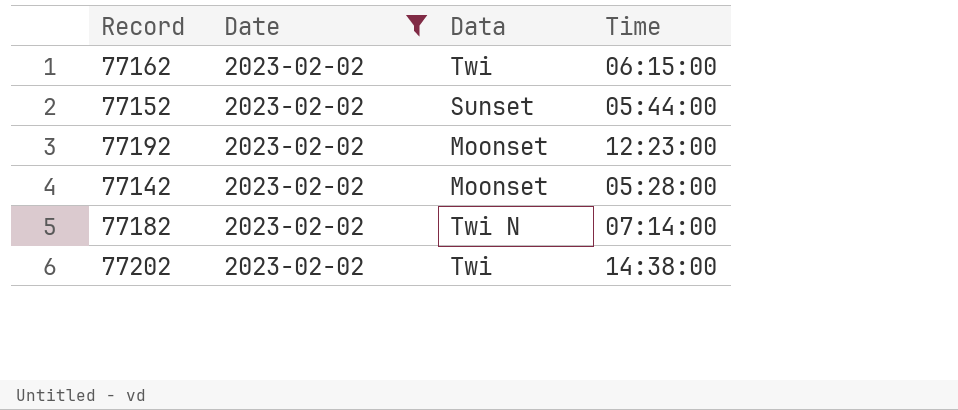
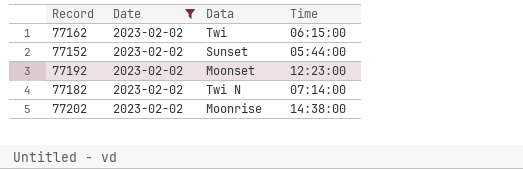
row 77142: 2023-02-02 | Moonset | 05:28:00 -> none
77202 | Data: Twi -> Moonrise

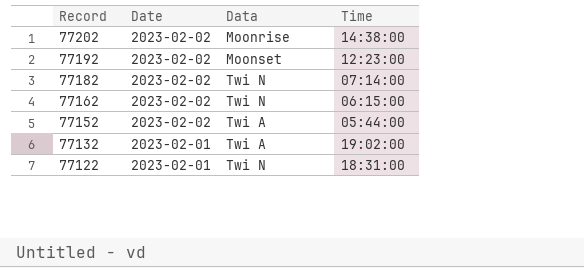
filter: Date = 2023-02-02 -> none
row order: none -> Record descending
77162 | Data: Twi -> Twi N
77152 | Data: Sunset -> Twi A

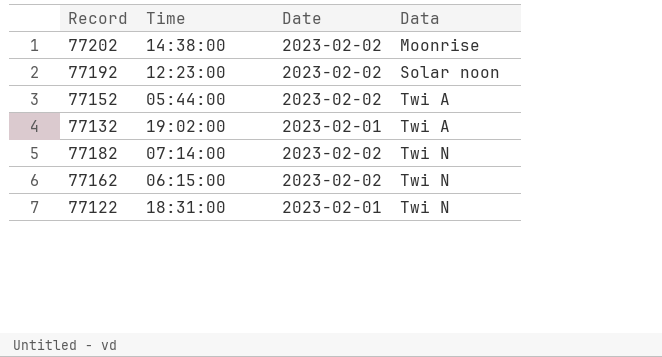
row order: Record descending -> Data ascending
column Time | position: 4 -> 2
77192 | Data: Moonset -> Solar noon

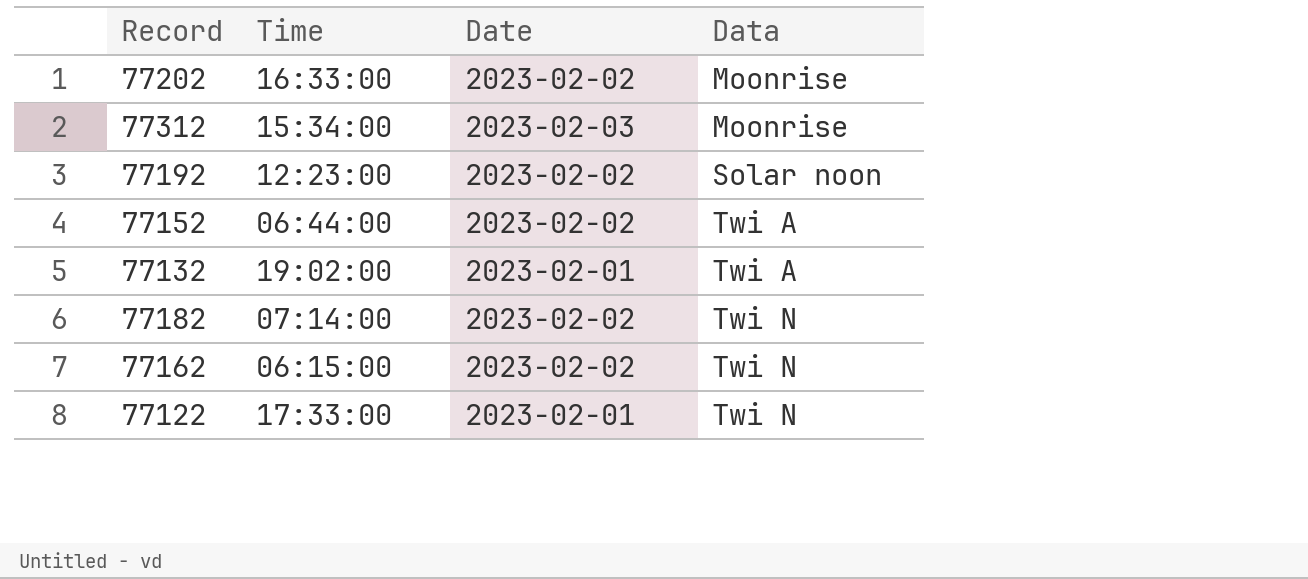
77202 | Time: 14:38:00 -> 16:33:00
row 77312: none -> 15:34:00 | 2023-02-03 | Moonrise
77152 | Time: 05:44:00 -> 06:44:00
77122 | Time: 18:31:00 -> 17:33:00

